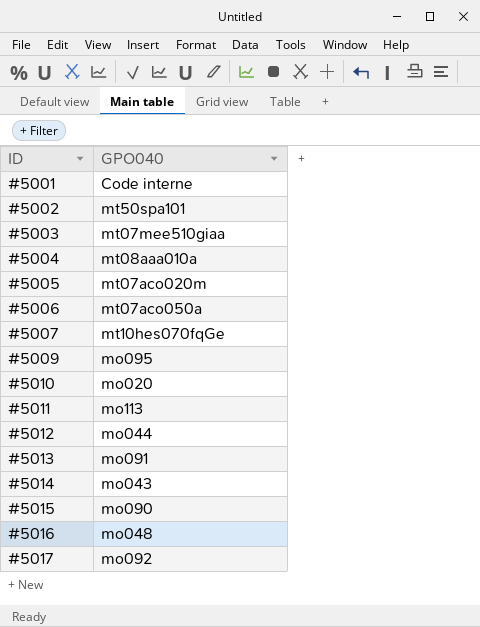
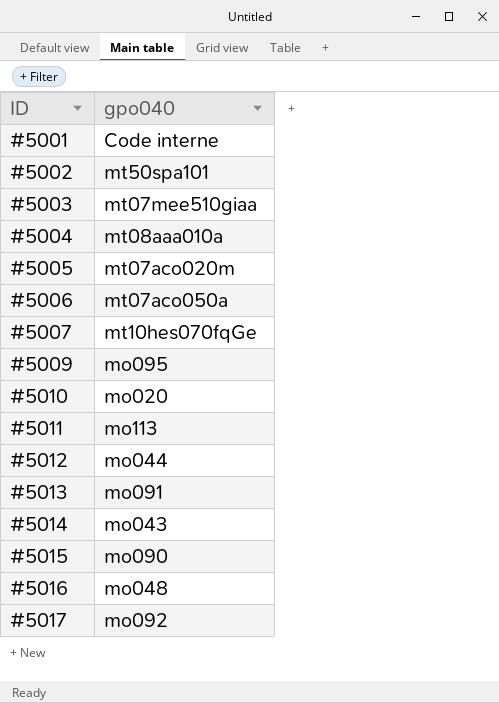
column name: GPO040 -> gpo040

